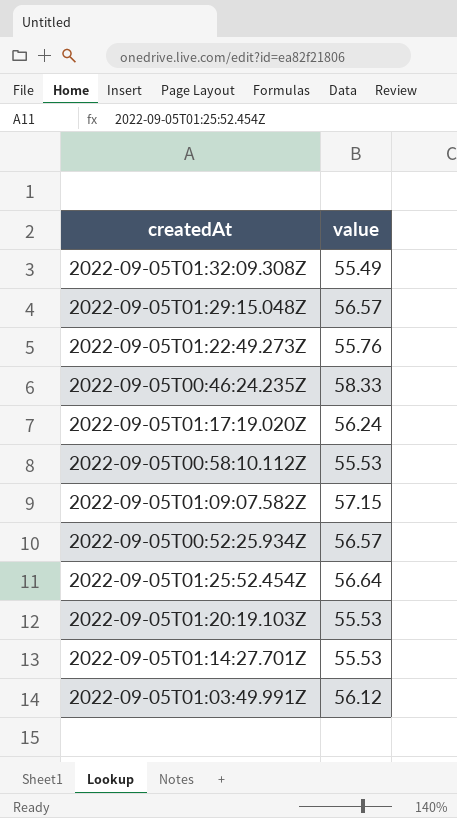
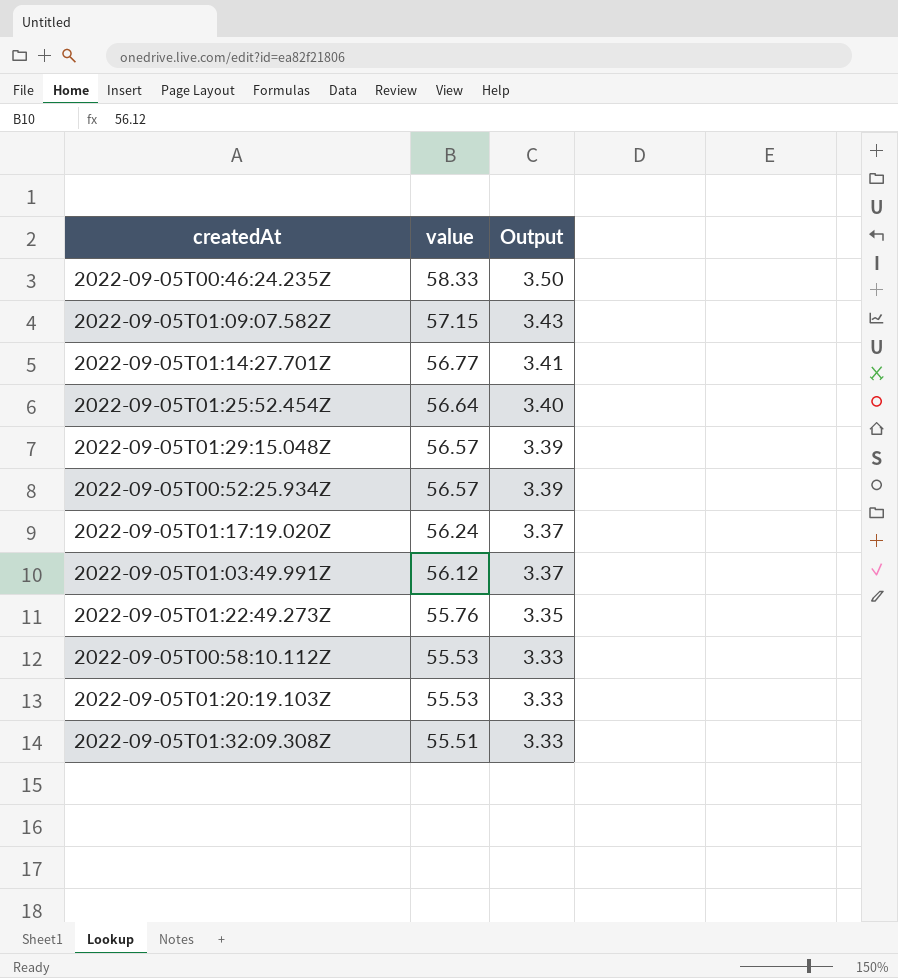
row order: none -> value descending
column Output | formula: none -> [value] * 0.06
2022-09-05T01:14:27.701Z | value: 55.53 -> 56.77
2022-09-05T01:32:09.308Z | value: 55.49 -> 55.51

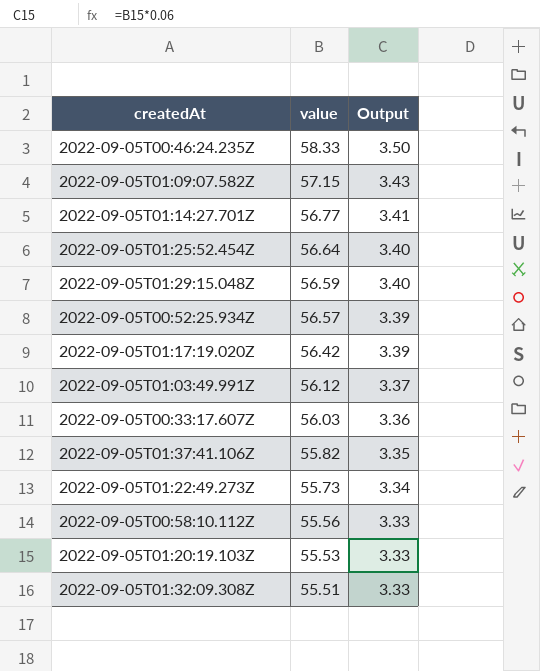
2022-09-05T01:29:15.048Z | value: 56.57 -> 56.59
2022-09-05T01:29:15.048Z | Output: 3.39 -> 3.40
2022-09-05T01:17:19.020Z | value: 56.24 -> 56.42
2022-09-05T01:17:19.020Z | Output: 3.37 -> 3.39
row 2022-09-05T00:33:17.607Z: none -> 56.03 | 3.36
row 2022-09-05T01:37:41.106Z: none -> 55.82 | 3.35
2022-09-05T01:22:49.273Z | value: 55.76 -> 55.73
2022-09-05T01:22:49.273Z | Output: 3.35 -> 3.34
2022-09-05T00:58:10.112Z | value: 55.53 -> 55.56

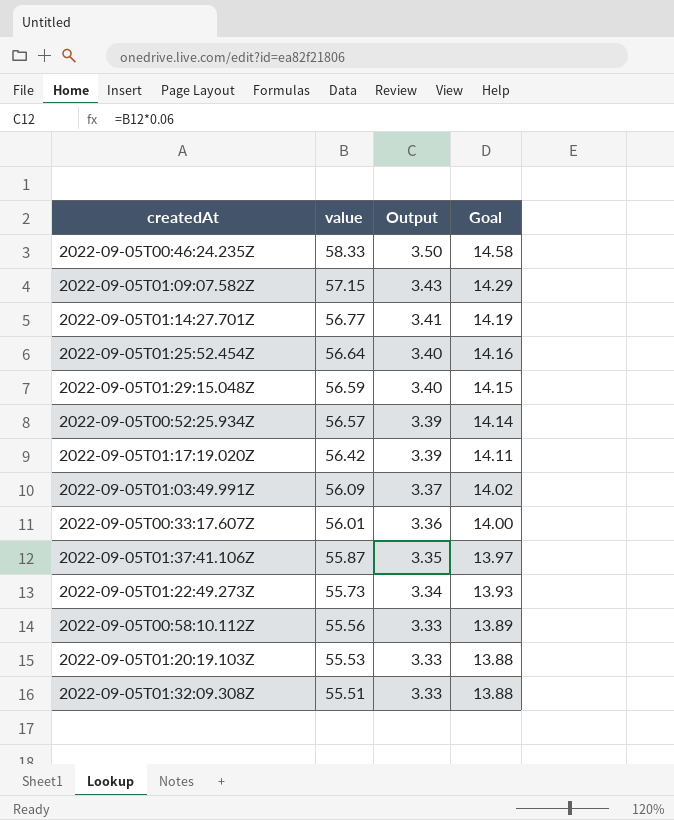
column Goal | formula: none -> [value] * 0.25
2022-09-05T01:03:49.991Z | value: 56.12 -> 56.09
2022-09-05T00:33:17.607Z | value: 56.03 -> 56.01
2022-09-05T01:37:41.106Z | value: 55.82 -> 55.87

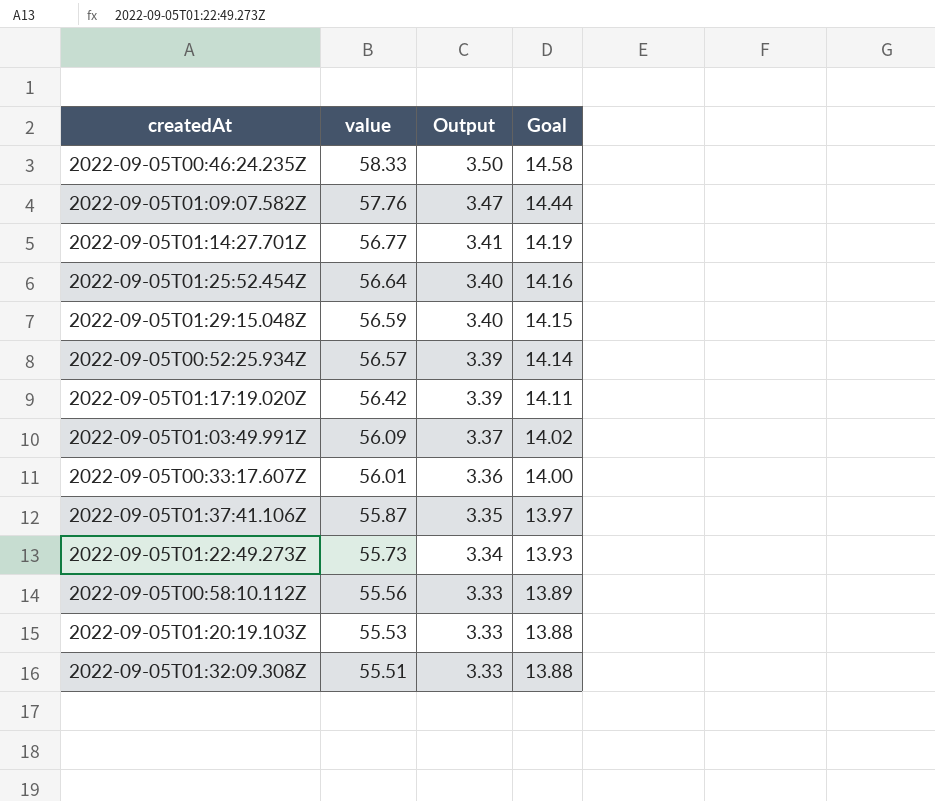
2022-09-05T01:09:07.582Z | value: 57.15 -> 57.76
2022-09-05T01:09:07.582Z | Output: 3.43 -> 3.47
2022-09-05T01:09:07.582Z | Goal: 14.29 -> 14.44

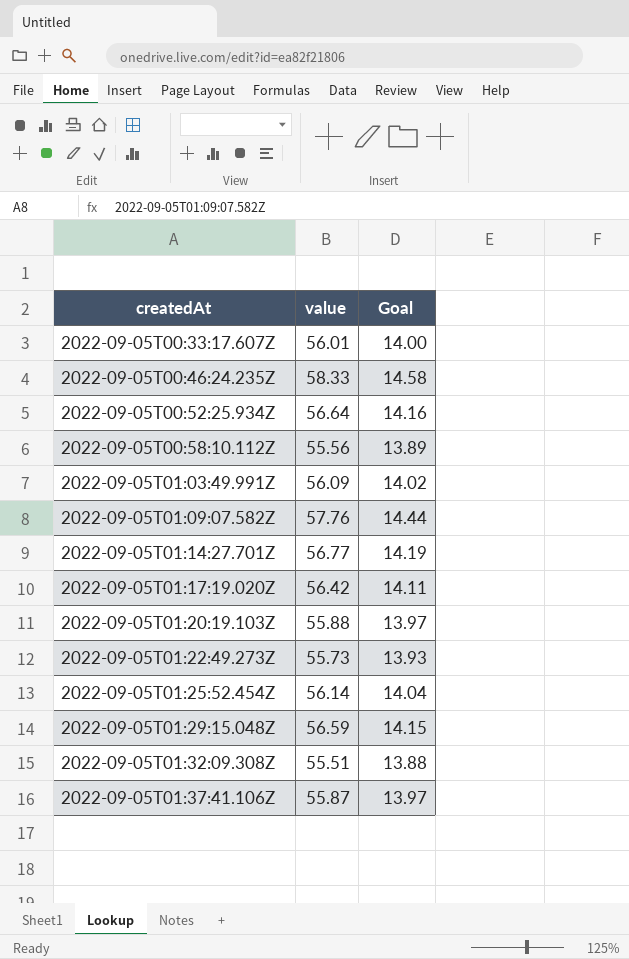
row order: value descending -> createdAt ascending
column Output | formula: [value] * 0.06 -> none
2022-09-05T00:52:25.934Z | value: 56.57 -> 56.64
2022-09-05T00:52:25.934Z | Goal: 14.14 -> 14.16
2022-09-05T01:20:19.103Z | value: 55.53 -> 55.88
2022-09-05T01:20:19.103Z | Goal: 13.88 -> 13.97
2022-09-05T01:25:52.454Z | value: 56.64 -> 56.14
2022-09-05T01:25:52.454Z | Goal: 14.16 -> 14.04

